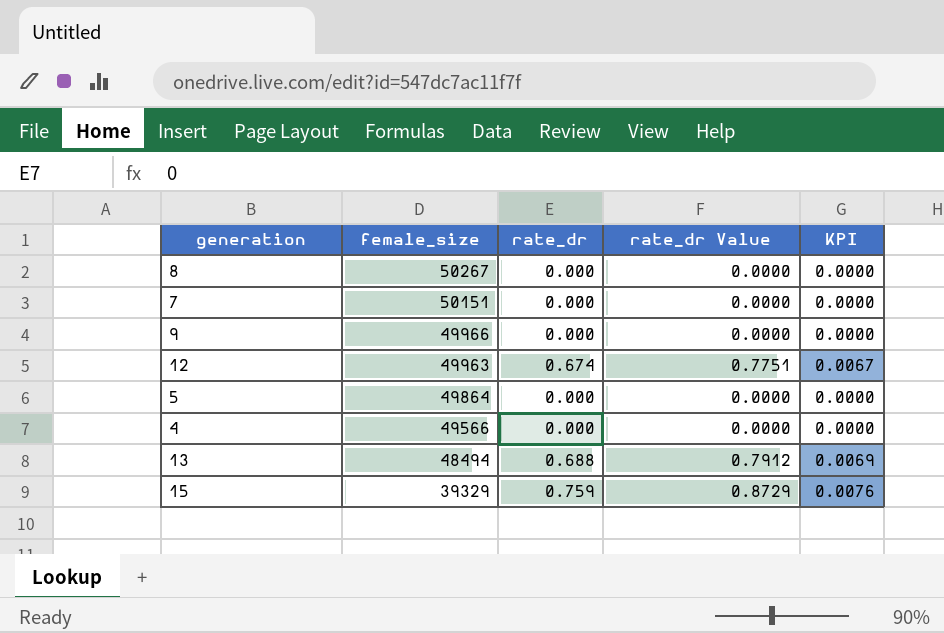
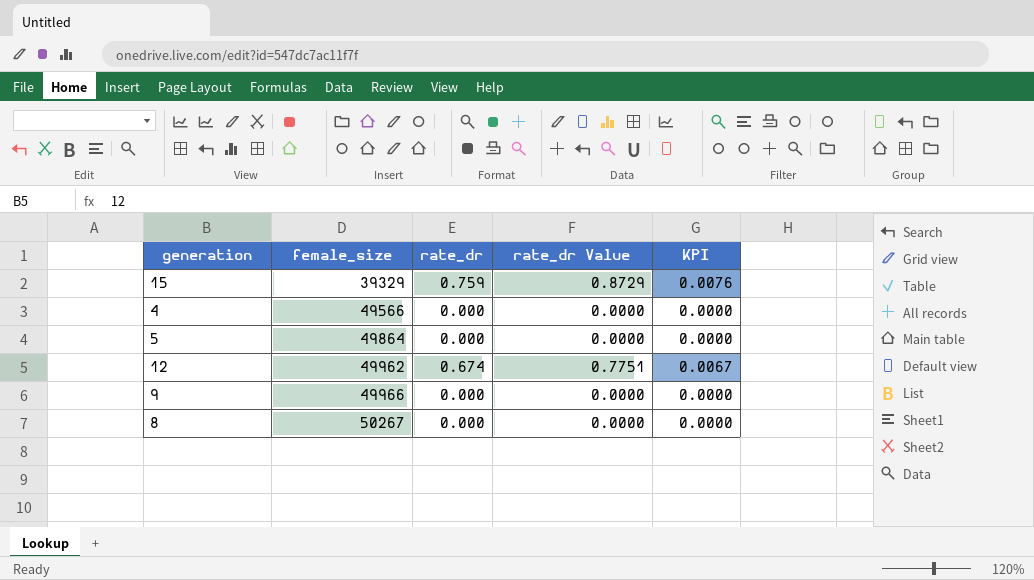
row order: female_size descending -> female_size ascending
row 7: 50151 | 0.000 | 0.0000 | 0.0000 -> none
row 13: 48494 | 0.688 | 0.7912 | 0.0069 -> none
12 | female_size: 49963 -> 49962

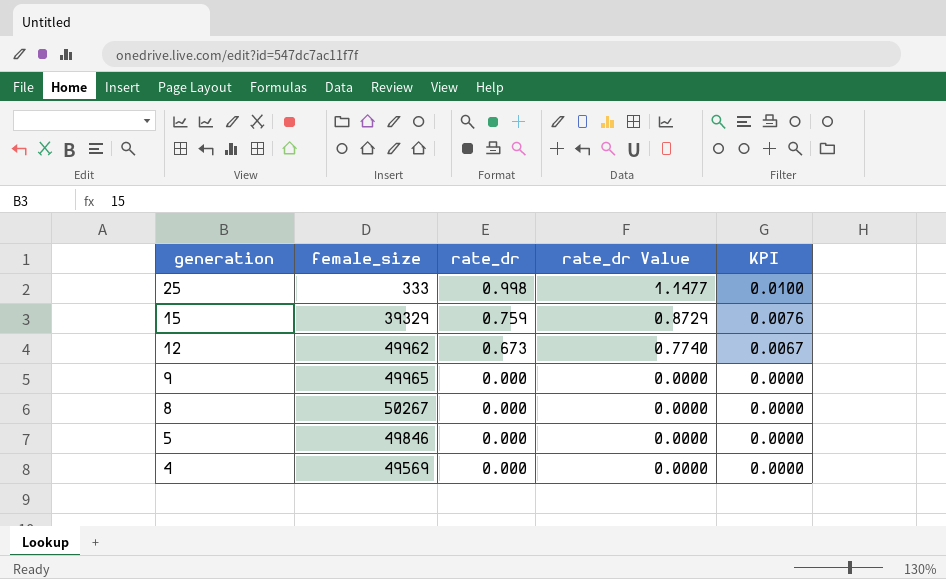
row order: female_size ascending -> generation descending
row 25: none -> 333 | 0.998 | 1.1477 | 0.0100
12 | rate_dr: 0.674 -> 0.673
12 | rate_dr Value: 0.7751 -> 0.7740
9 | female_size: 49966 -> 49965
5 | female_size: 49864 -> 49846
4 | female_size: 49566 -> 49569

